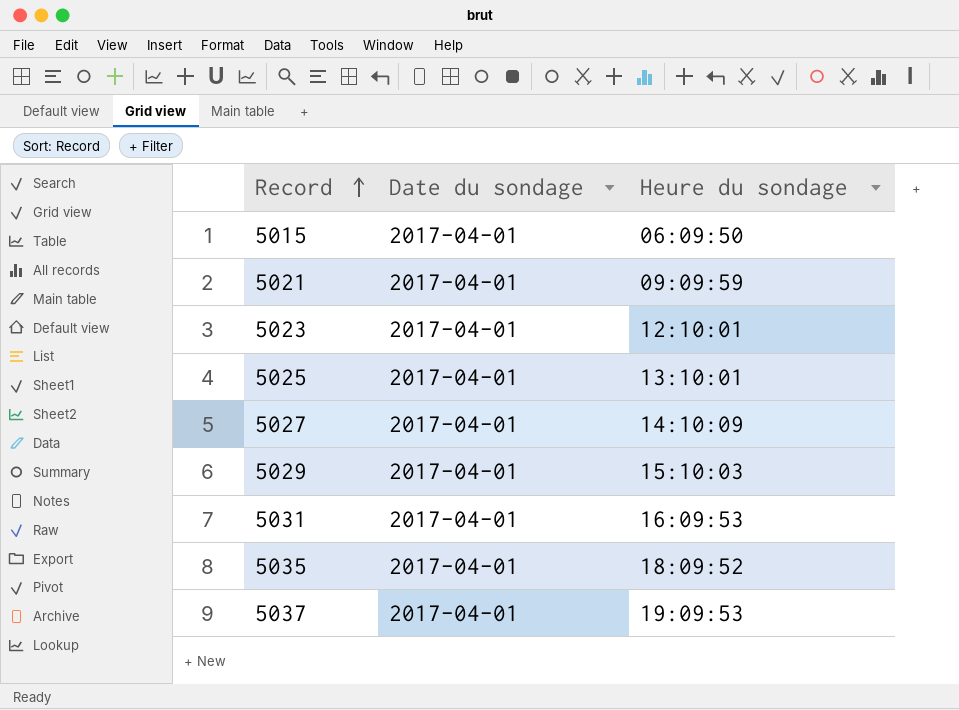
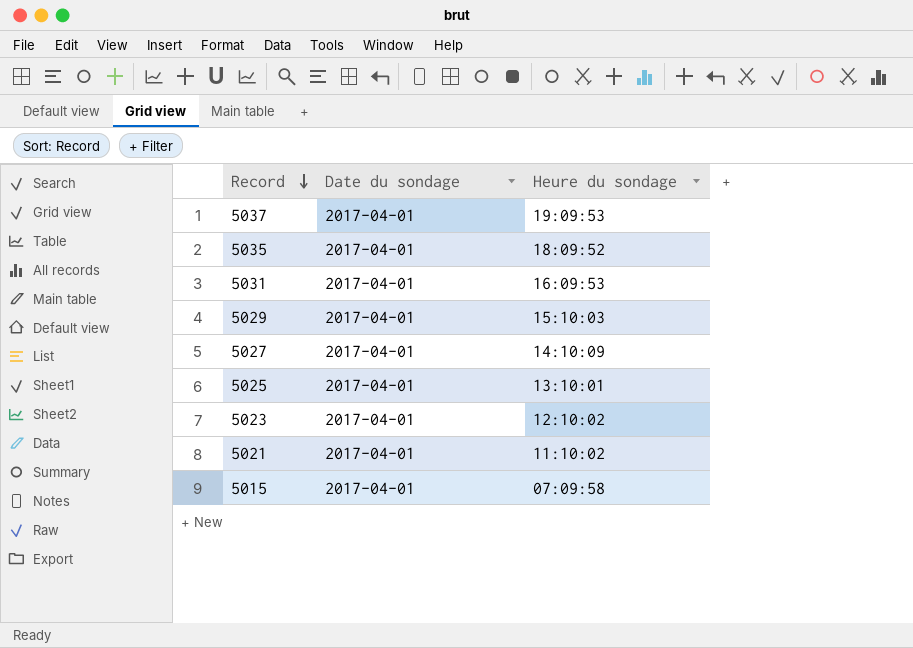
row order: Record ascending -> Record descending
5023 | Heure du sondage: 12:10:01 -> 12:10:02
5021 | Heure du sondage: 09:09:59 -> 11:10:02
5015 | Heure du sondage: 06:09:50 -> 07:09:58

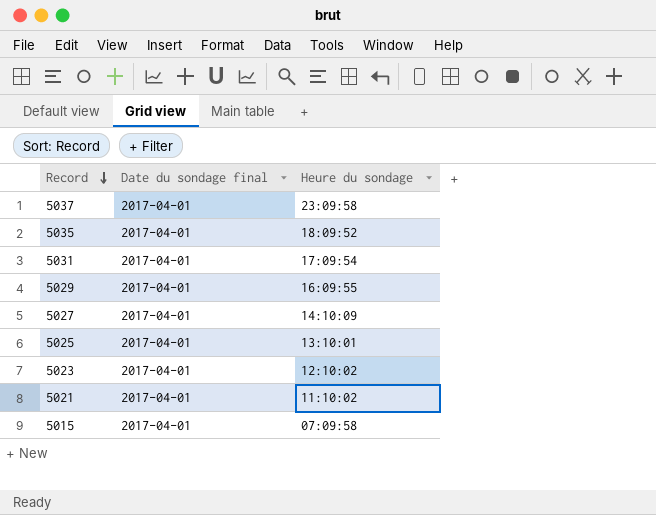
column name: Date du sondage -> Date du sondage final
5037 | Heure du sondage: 19:09:53 -> 23:09:58
5031 | Heure du sondage: 16:09:53 -> 17:09:54
5029 | Heure du sondage: 15:10:03 -> 16:09:55

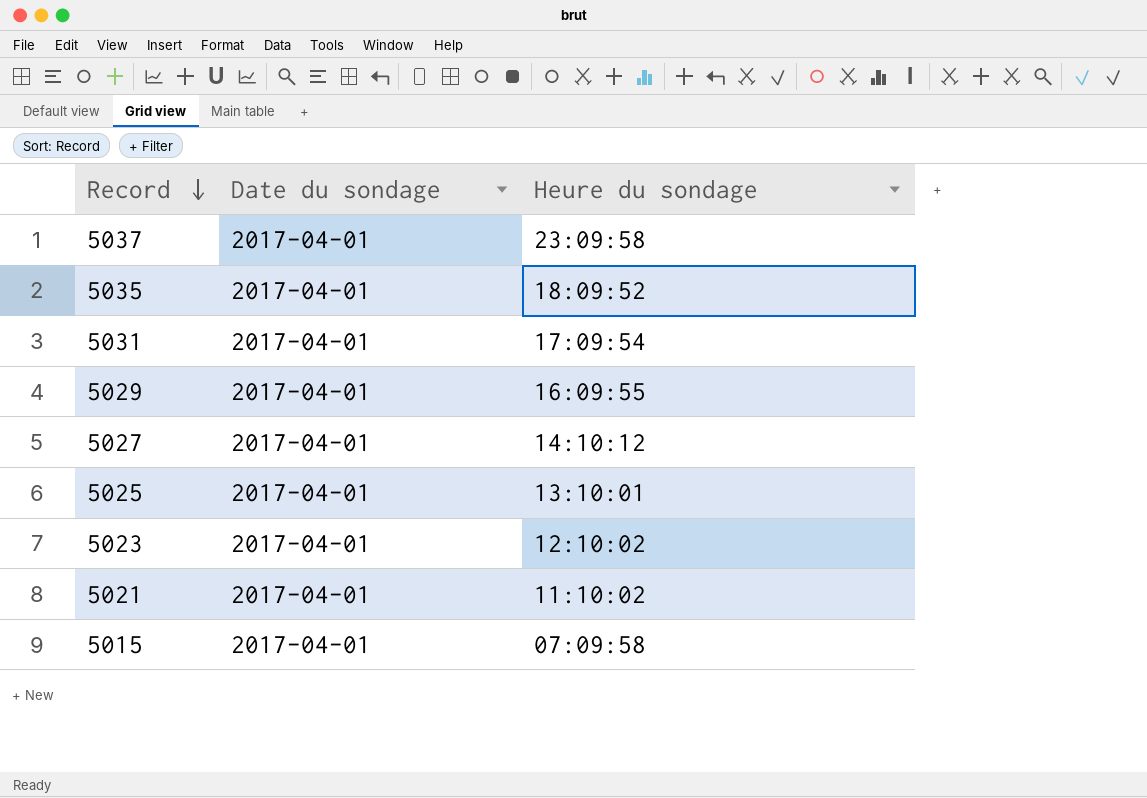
column name: Date du sondage final -> Date du sondage
5027 | Heure du sondage: 14:10:09 -> 14:10:12

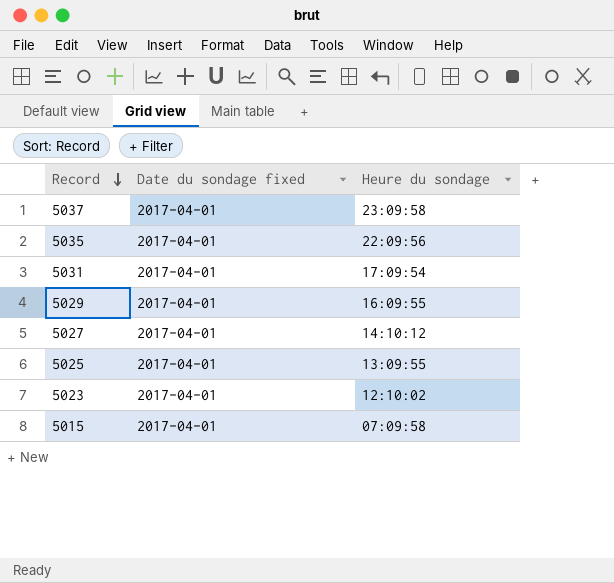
column name: Date du sondage -> Date du sondage fixed
row 5021: 2017-04-01 | 11:10:02 -> none
5035 | Heure du sondage: 18:09:52 -> 22:09:56
5025 | Heure du sondage: 13:10:01 -> 13:09:55

